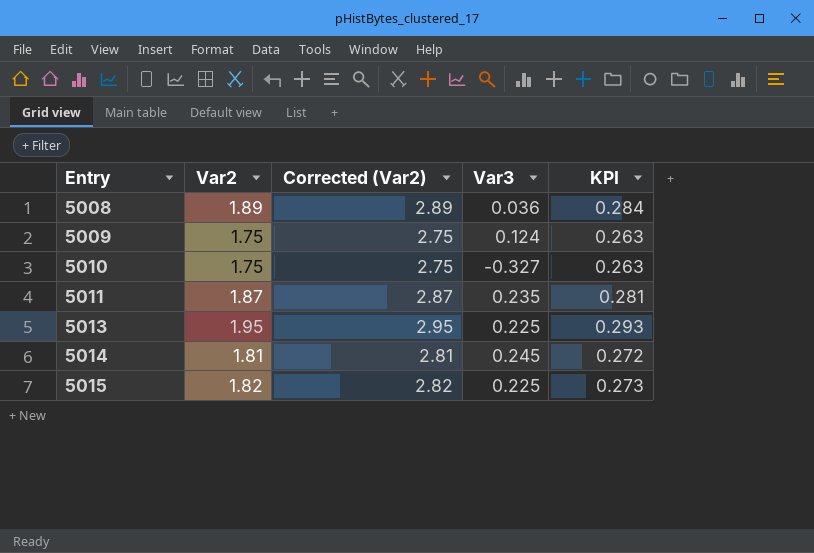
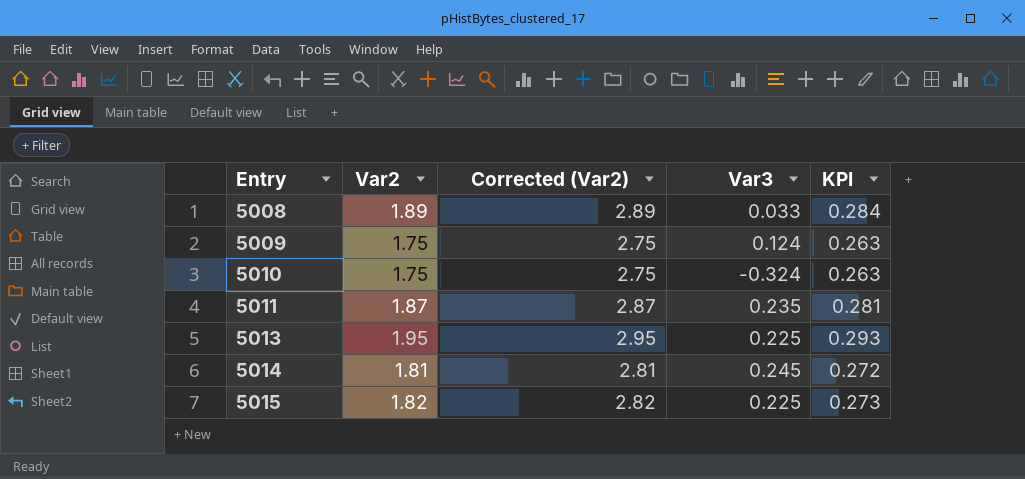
5008 | Var3: 0.036 -> 0.033
5010 | Var3: -0.327 -> -0.324

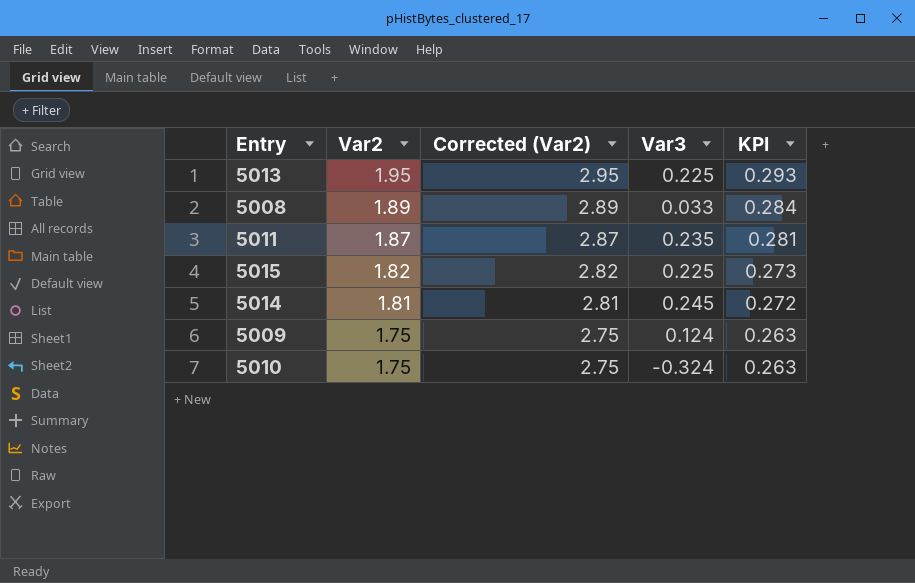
row order: Entry ascending -> Var2 descending

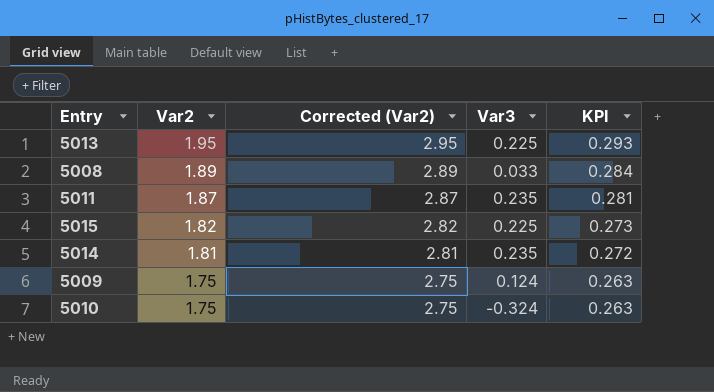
5014 | Var3: 0.245 -> 0.235

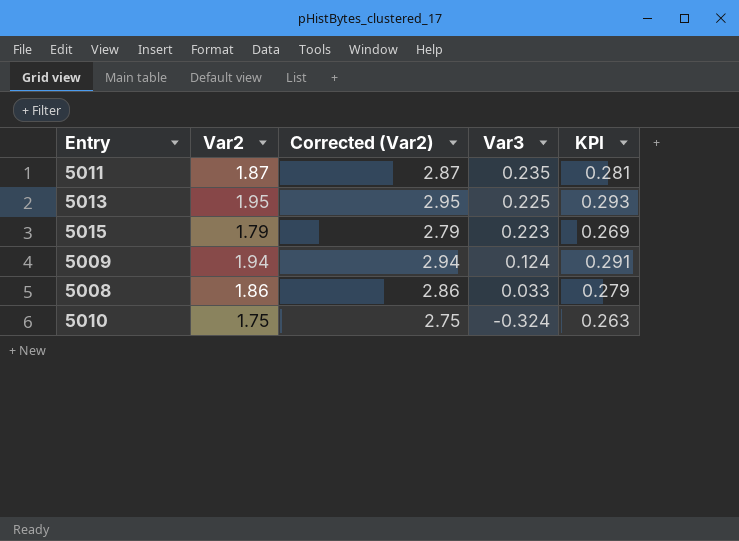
row order: Var2 descending -> Var3 descending
row 5014: 1.81 | 2.81 | 0.235 | 0.272 -> none
5015 | Var2: 1.82 -> 1.79
5015 | Corrected (Var2): 2.82 -> 2.79
5015 | Var3: 0.225 -> 0.223
5015 | KPI: 0.273 -> 0.269
5009 | Var2: 1.75 -> 1.94
5009 | Corrected (Var2): 2.75 -> 2.94
5009 | KPI: 0.263 -> 0.291
5008 | Var2: 1.89 -> 1.86
5008 | Corrected (Var2): 2.89 -> 2.86
5008 | KPI: 0.284 -> 0.279

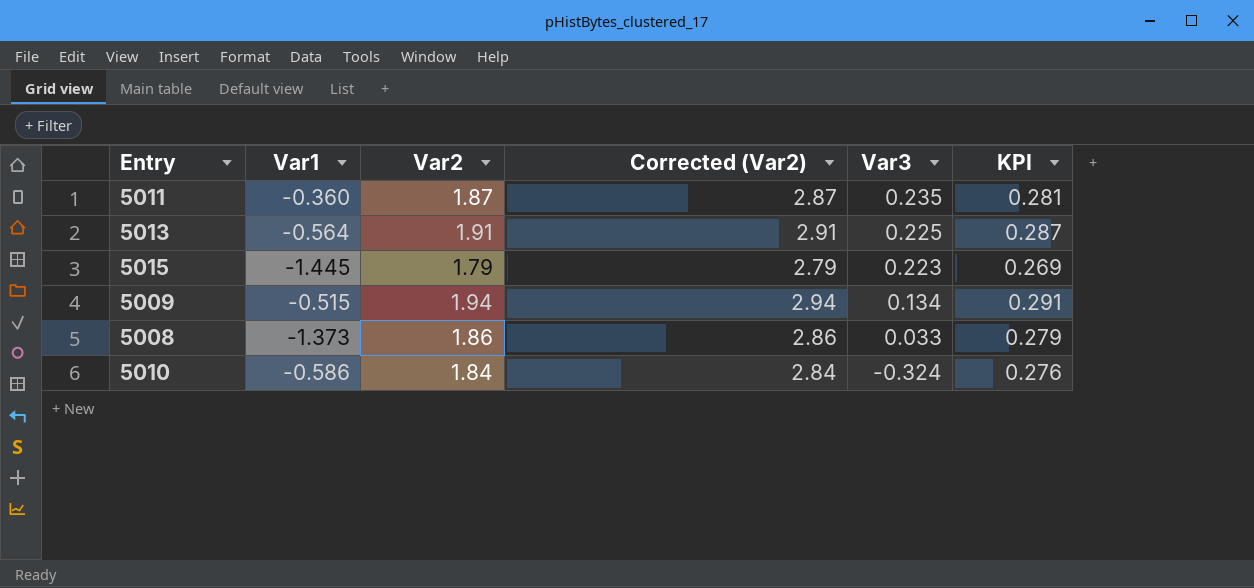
column Var1 | position: none -> 2
5013 | Var2: 1.95 -> 1.91
5013 | Corrected (Var2): 2.95 -> 2.91
5013 | KPI: 0.293 -> 0.287
5009 | Var3: 0.124 -> 0.134
5010 | Var2: 1.75 -> 1.84
5010 | Corrected (Var2): 2.75 -> 2.84
5010 | KPI: 0.263 -> 0.276

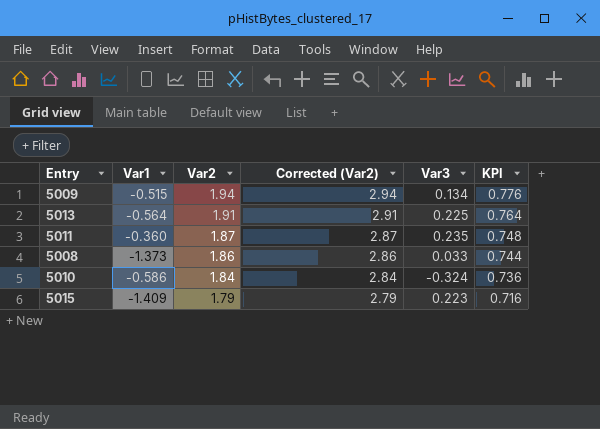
row order: Var3 descending -> Var2 descending
column KPI | formula: [Var2] * 0.15 -> [Var2] * 0.4
5015 | Var1: -1.445 -> -1.409

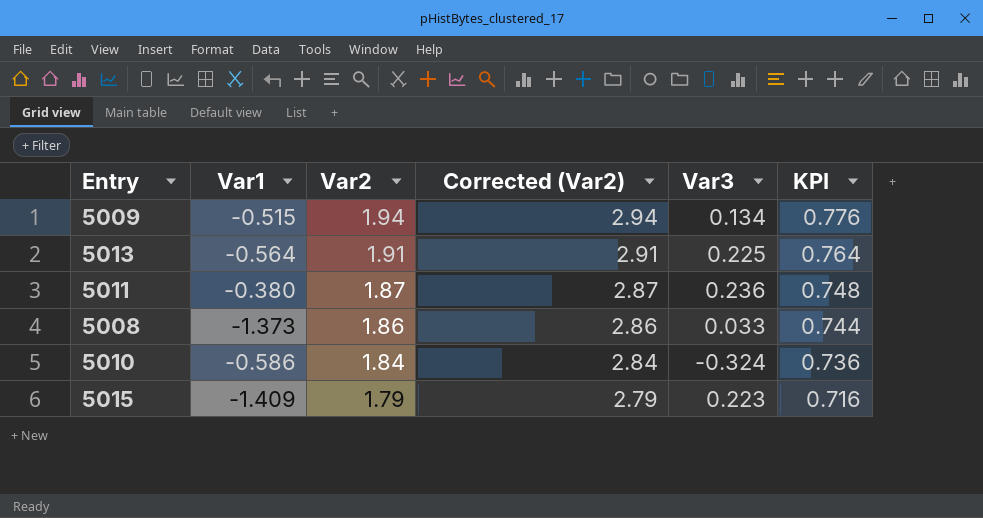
5011 | Var1: -0.360 -> -0.380
5011 | Var3: 0.235 -> 0.236

